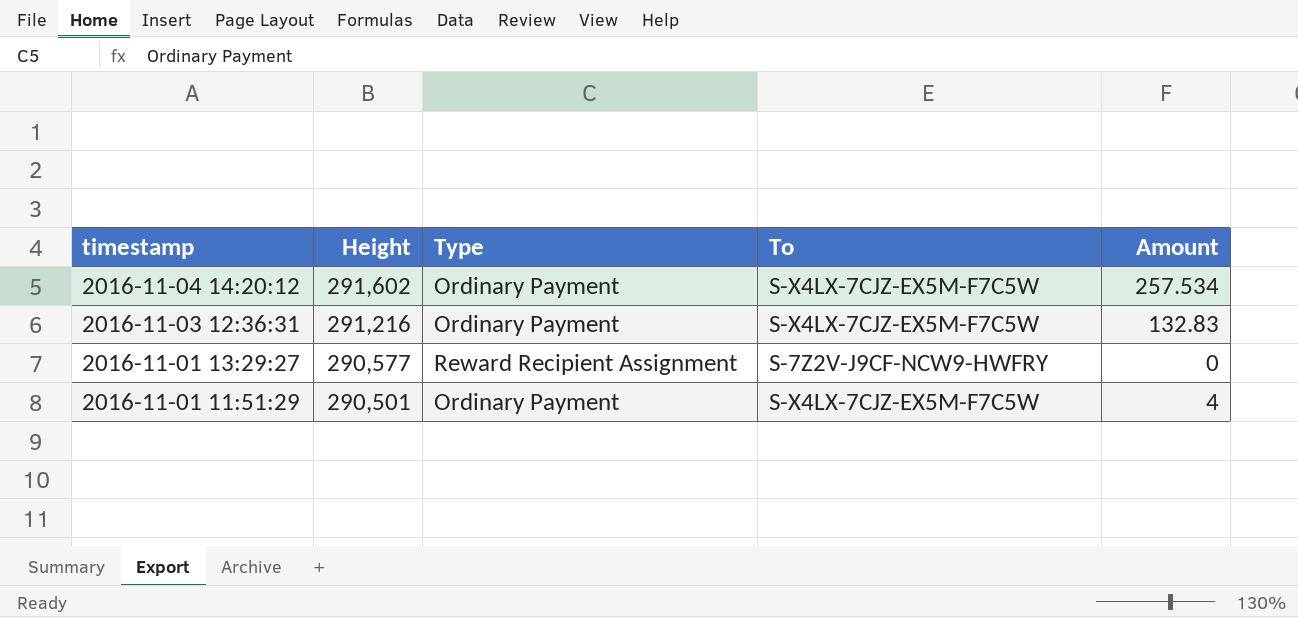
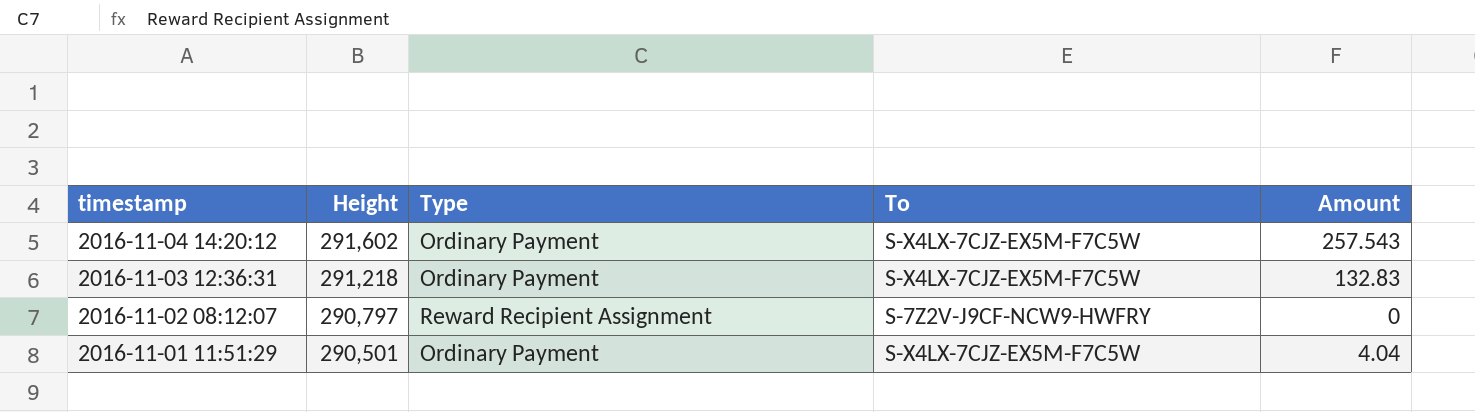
row 2016-11-01 13:29:27: 290,577 | Reward Recipient Assignment | S-7Z2V-J9CF-NCW9-HWFRY | 0 -> none
2016-11-04 14:20:12 | Amount: 257.534 -> 257.543
2016-11-03 12:36:31 | Height: 291,216 -> 291,218
row 2016-11-02 08:12:07: none -> 290,797 | Reward Recipient Assignment | S-7Z2V-J9CF-NCW9-HWFRY | 0
2016-11-01 11:51:29 | Amount: 4 -> 4.04

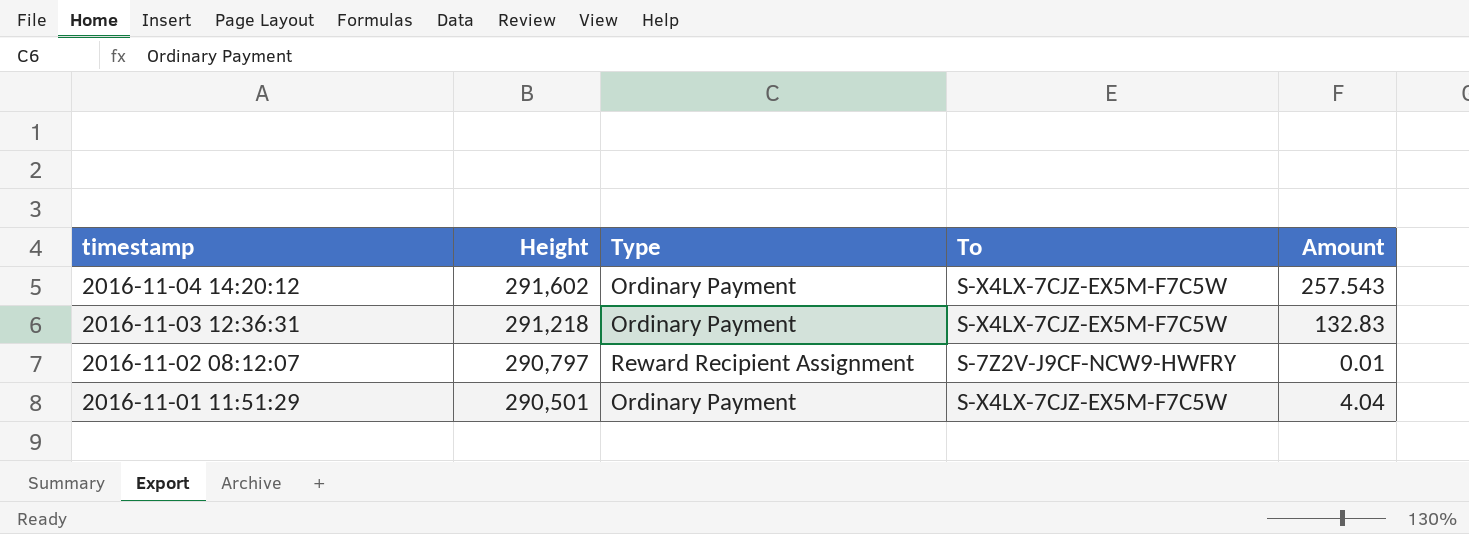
2016-11-02 08:12:07 | Amount: 0 -> 0.01

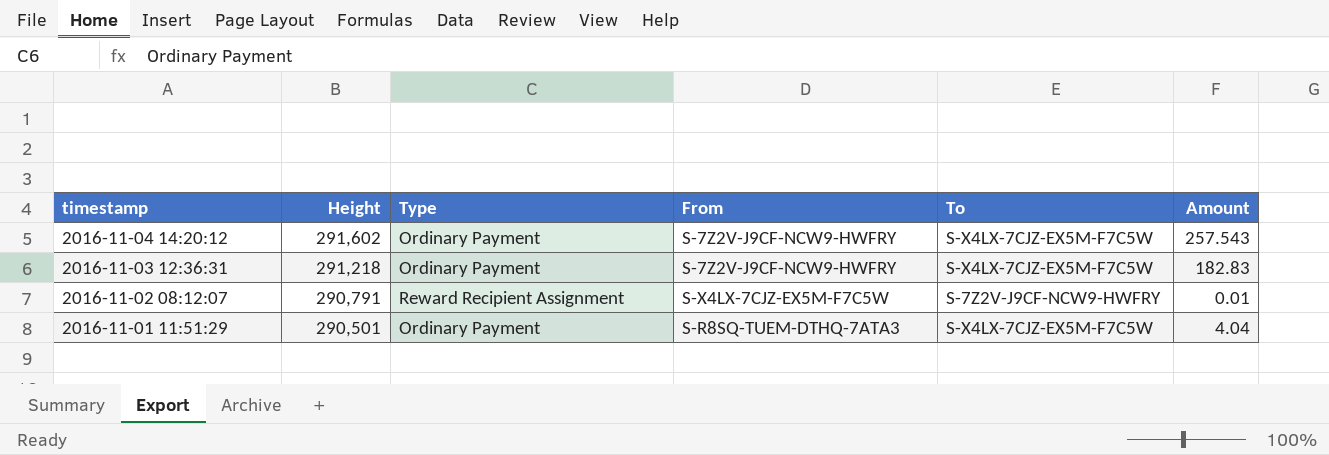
column From | position: none -> 4
2016-11-03 12:36:31 | Amount: 132.83 -> 182.83
2016-11-02 08:12:07 | Height: 290,797 -> 290,791

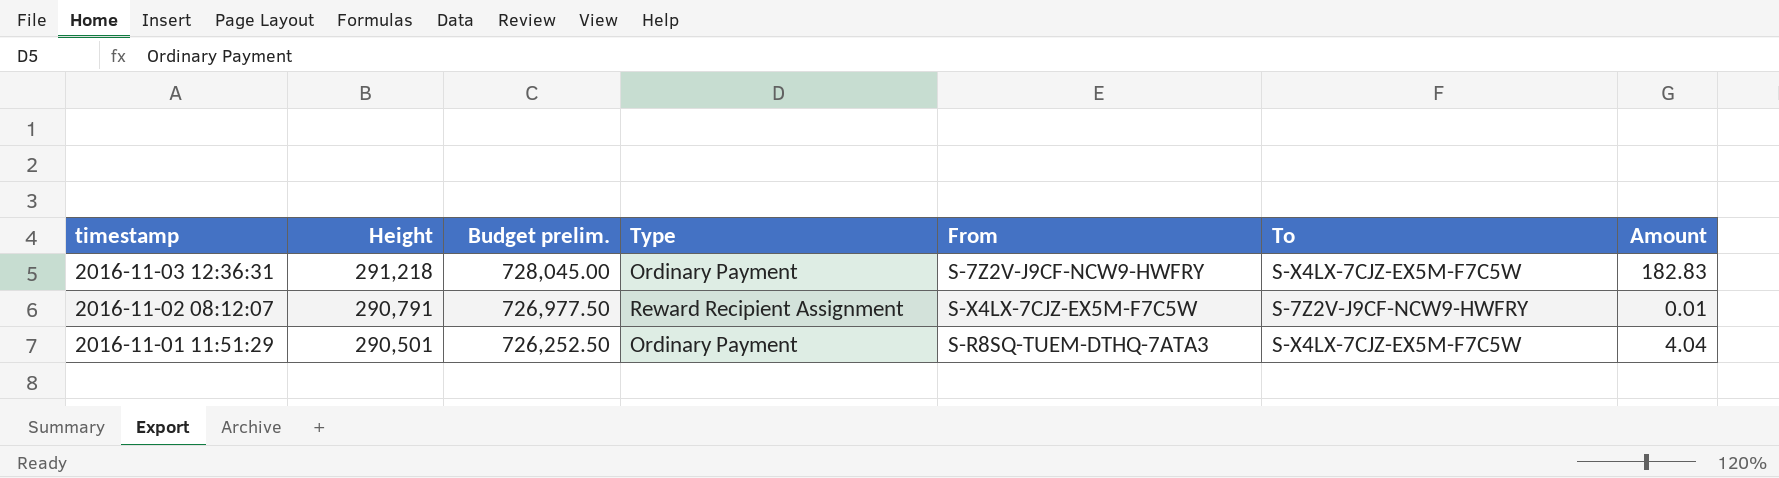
column Budget prelim. | formula: none -> [Height] * 2.5
row 2016-11-04 14:20:12: 291,602 | Ordinary Payment | S-7Z2V-J9CF-NCW9-HWFRY | S-X4LX-7CJZ-EX5M-F7C5W | 257.543 -> none

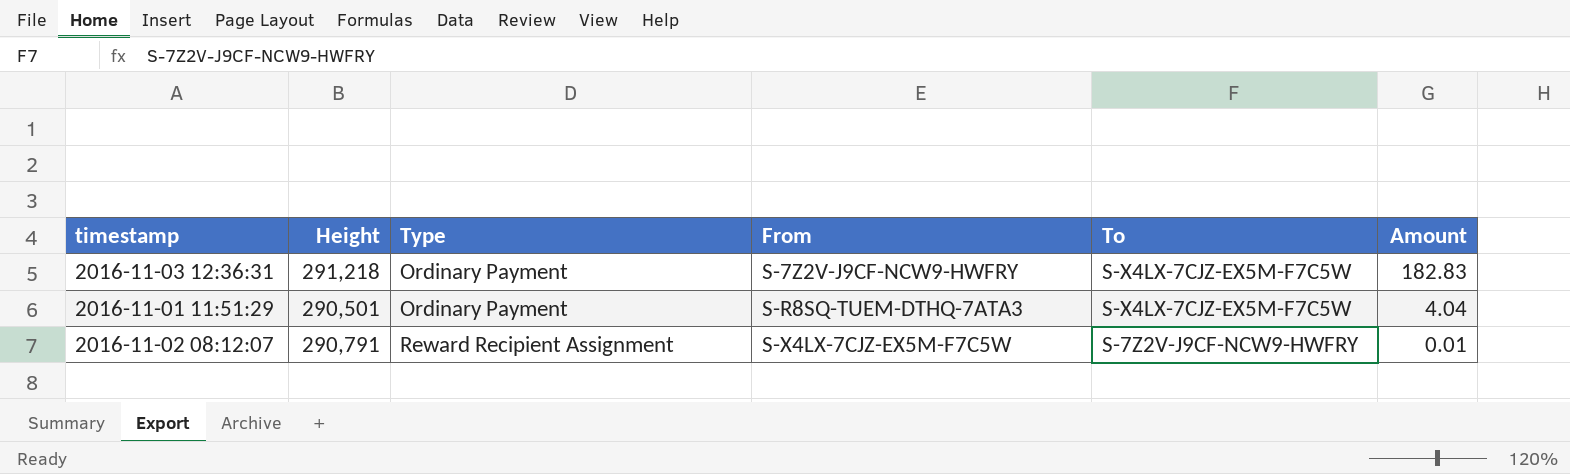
row order: timestamp descending -> Type ascending
column Budget prelim. | formula: [Height] * 2.5 -> none

